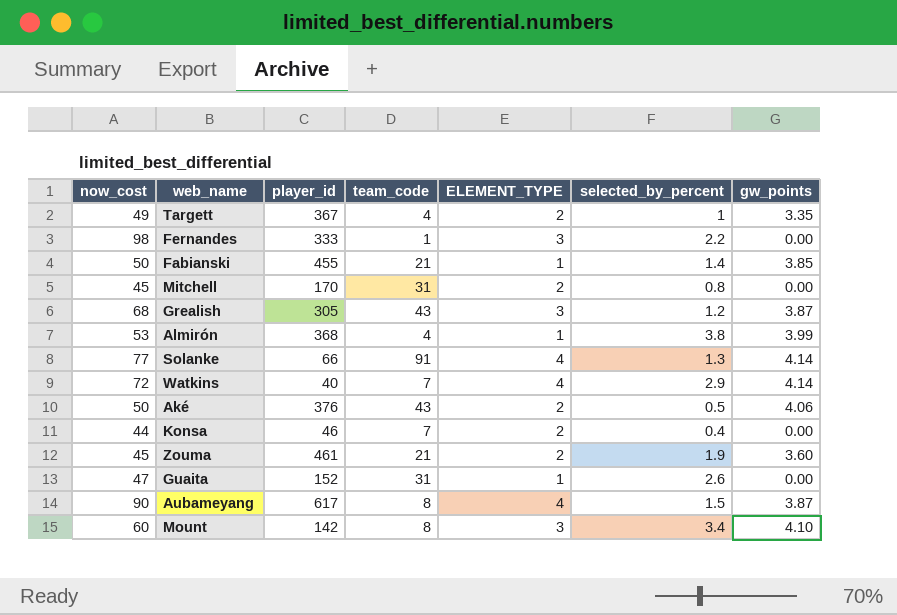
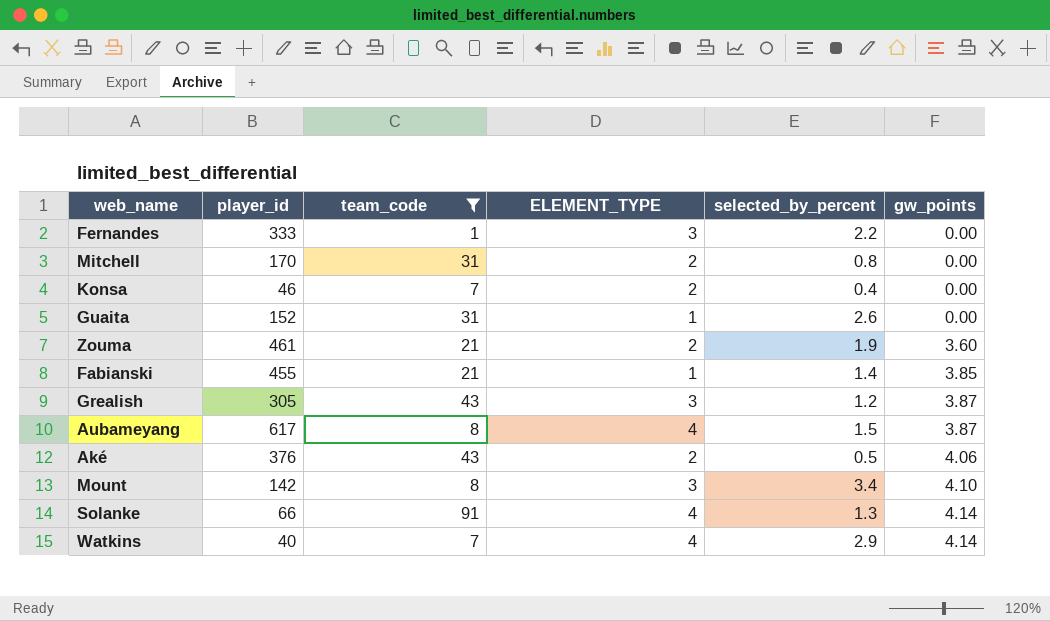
filter: none -> team_code != 4
row order: none -> gw_points ascending
column now_cost | position: 1 -> none

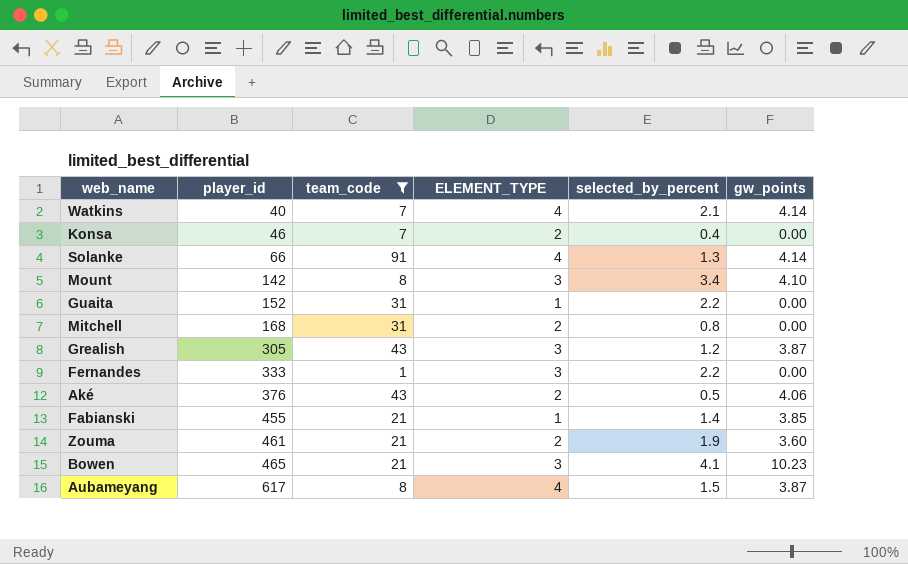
row order: gw_points ascending -> player_id ascending
Watkins | selected_by_percent: 2.9 -> 2.1
Guaita | selected_by_percent: 2.6 -> 2.2
Mitchell | player_id: 170 -> 168
row Bowen: none -> 465 | 21 | 3 | 4.1 | 10.23

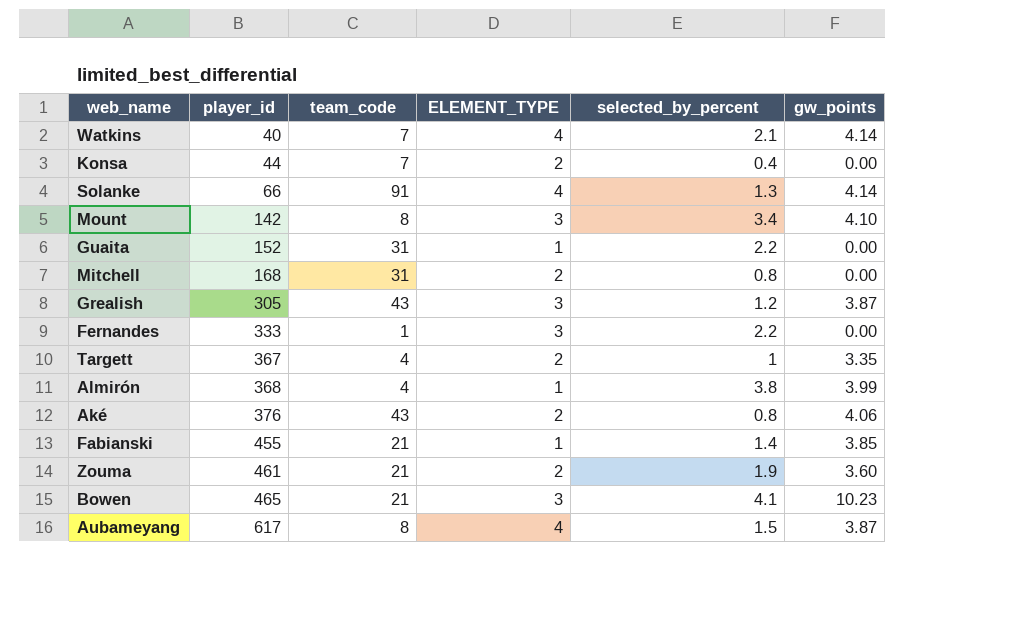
filter: team_code != 4 -> none
Konsa | player_id: 46 -> 44
Aké | selected_by_percent: 0.5 -> 0.8

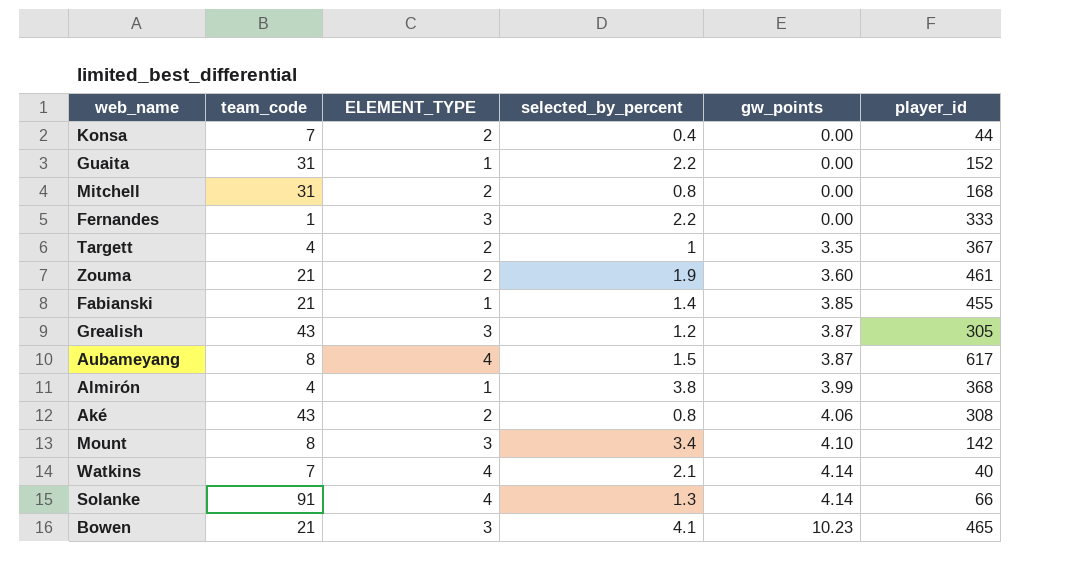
row order: player_id ascending -> gw_points ascending
column player_id | position: 2 -> 6
Aké | player_id: 376 -> 308

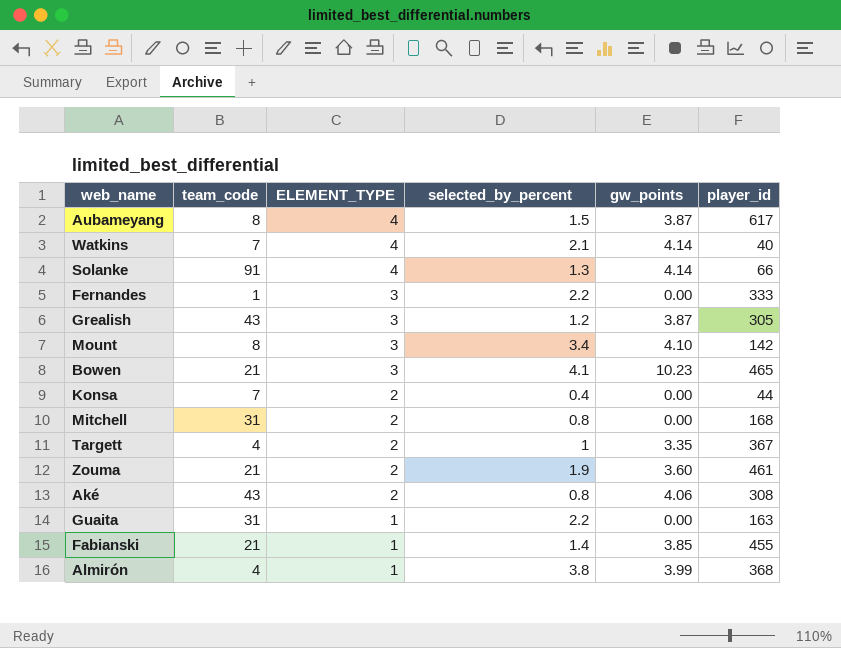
row order: gw_points ascending -> ELEMENT_TYPE descending
Guaita | player_id: 152 -> 163

